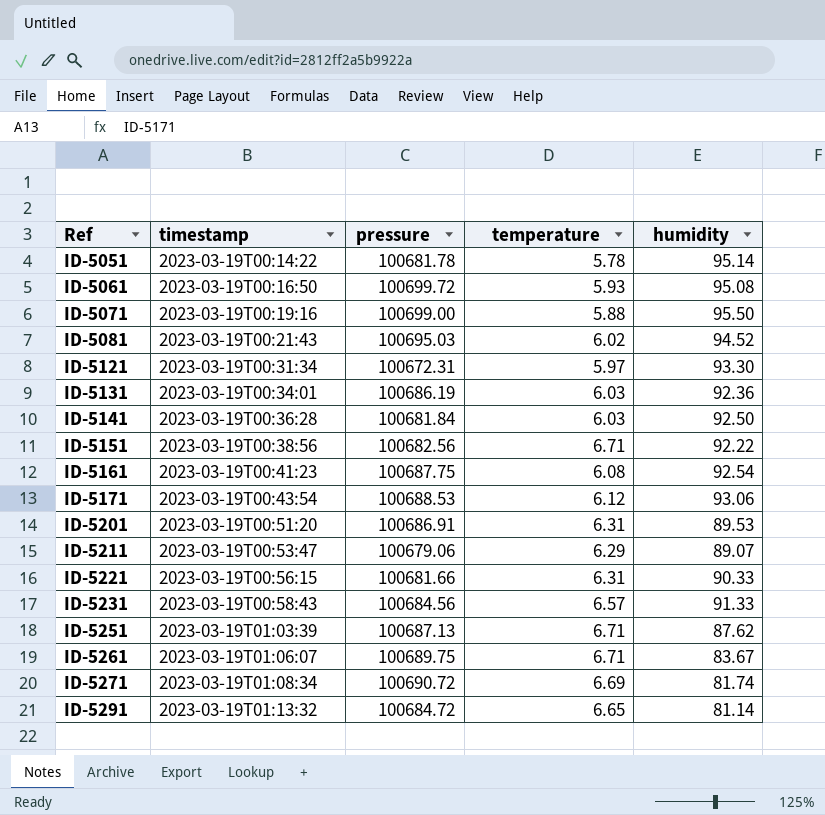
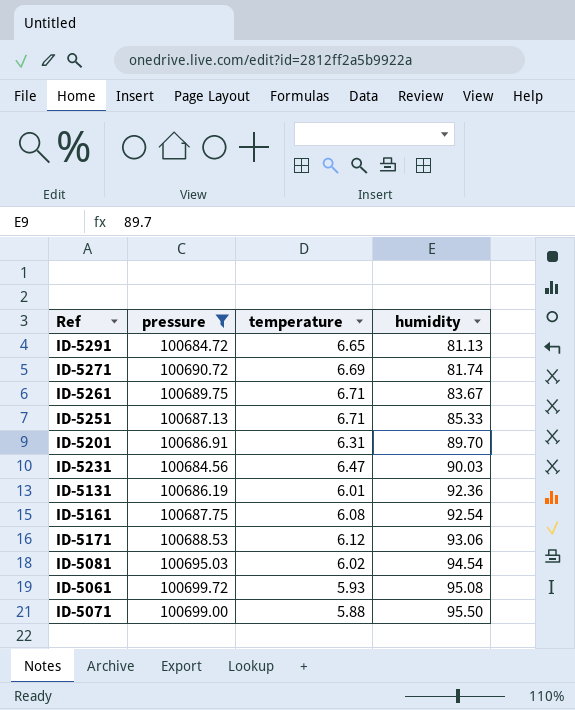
filter: none -> pressure >= 100684.56
row order: Ref ascending -> humidity ascending
column timestamp | position: 2 -> none
ID-5291 | humidity: 81.14 -> 81.13
ID-5251 | humidity: 87.62 -> 85.33
ID-5201 | humidity: 89.53 -> 89.70
ID-5231 | temperature: 6.57 -> 6.47
ID-5231 | humidity: 91.33 -> 90.03
ID-5131 | temperature: 6.03 -> 6.01
ID-5081 | humidity: 94.52 -> 94.54

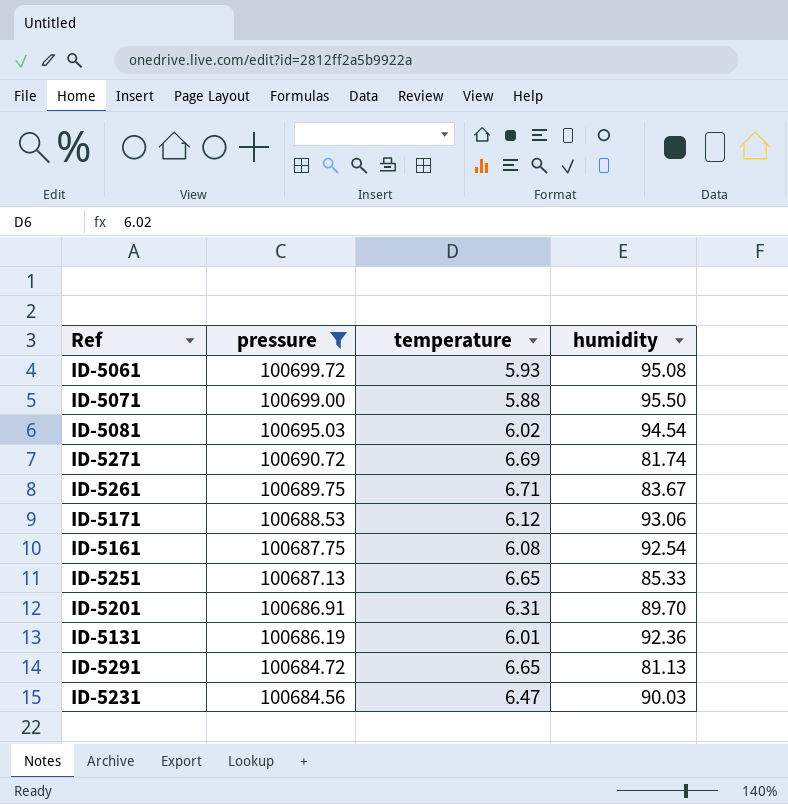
row order: humidity ascending -> pressure descending
ID-5251 | temperature: 6.71 -> 6.65

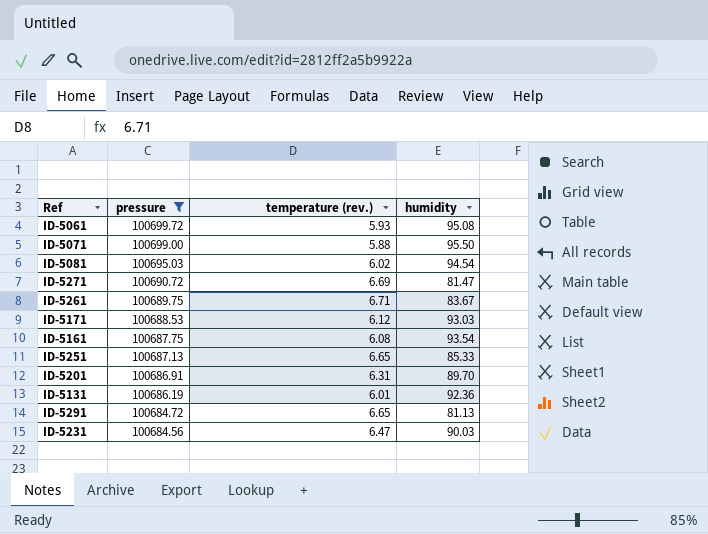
column name: temperature -> temperature (rev.)
ID-5271 | humidity: 81.74 -> 81.47
ID-5171 | humidity: 93.06 -> 93.03
ID-5161 | humidity: 92.54 -> 93.54

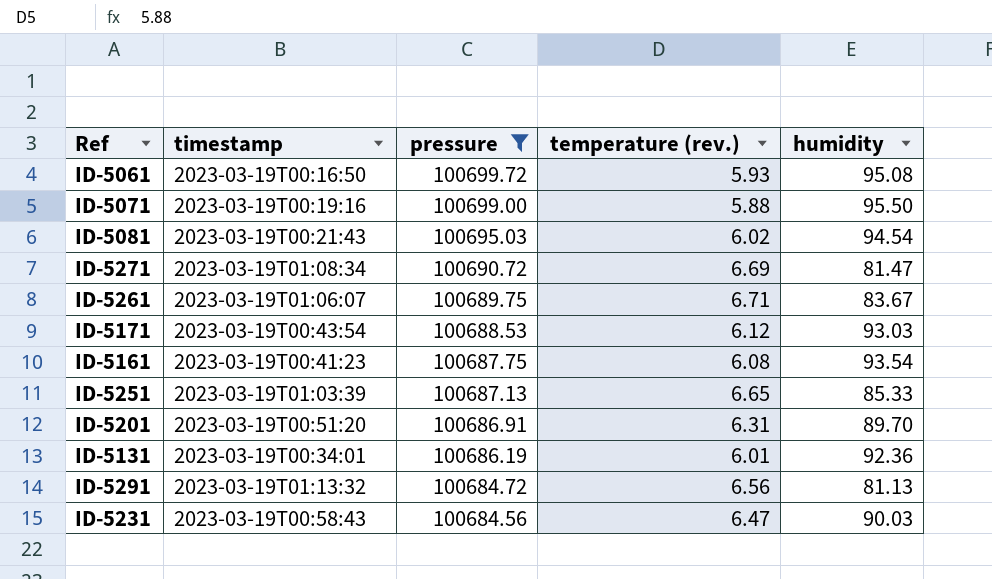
column timestamp | position: none -> 2
ID-5291 | temperature (rev.): 6.65 -> 6.56

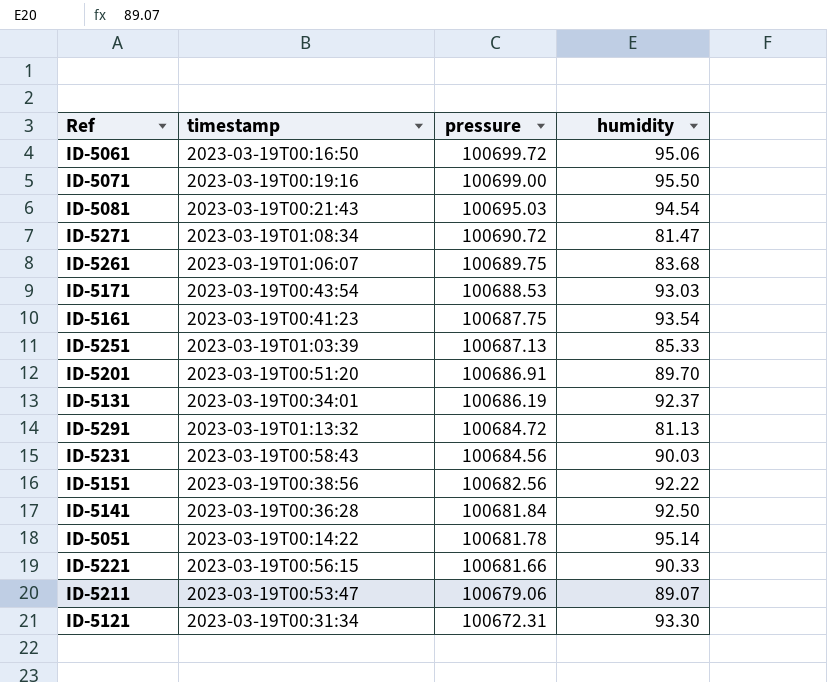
filter: pressure >= 100684.56 -> none
column temperature (rev.) | position: 4 -> none
ID-5061 | humidity: 95.08 -> 95.06
ID-5261 | humidity: 83.67 -> 83.68
ID-5131 | humidity: 92.36 -> 92.37

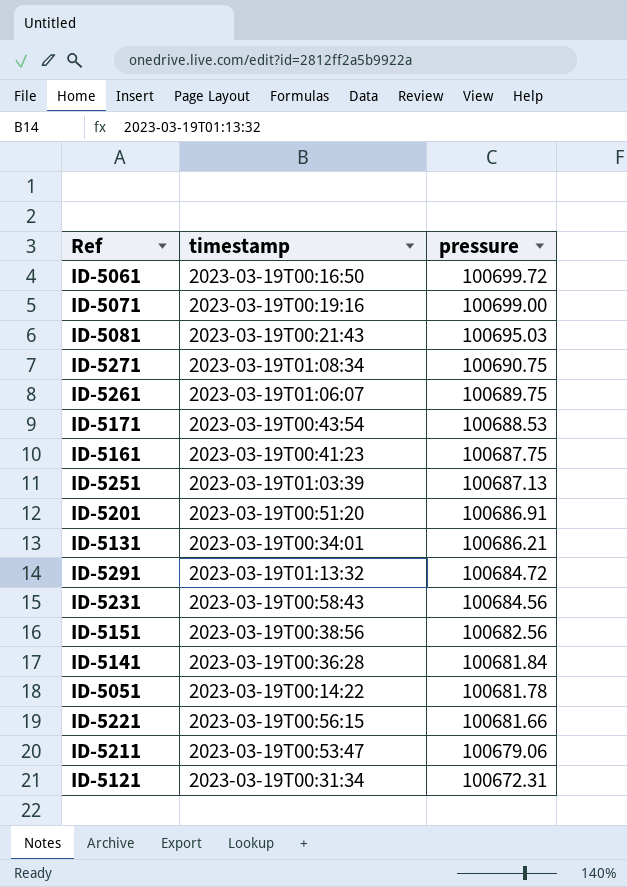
column humidity | position: 4 -> none
ID-5271 | pressure: 100690.72 -> 100690.75
ID-5131 | pressure: 100686.19 -> 100686.21

